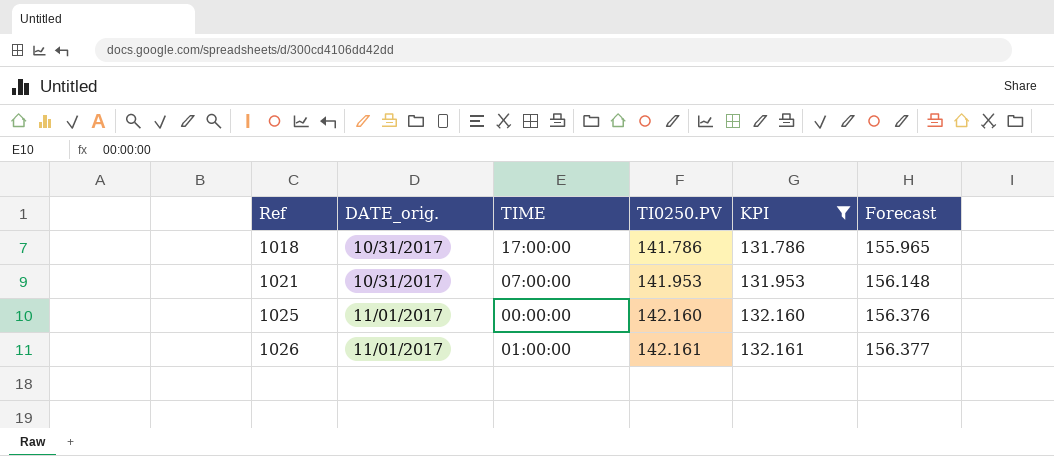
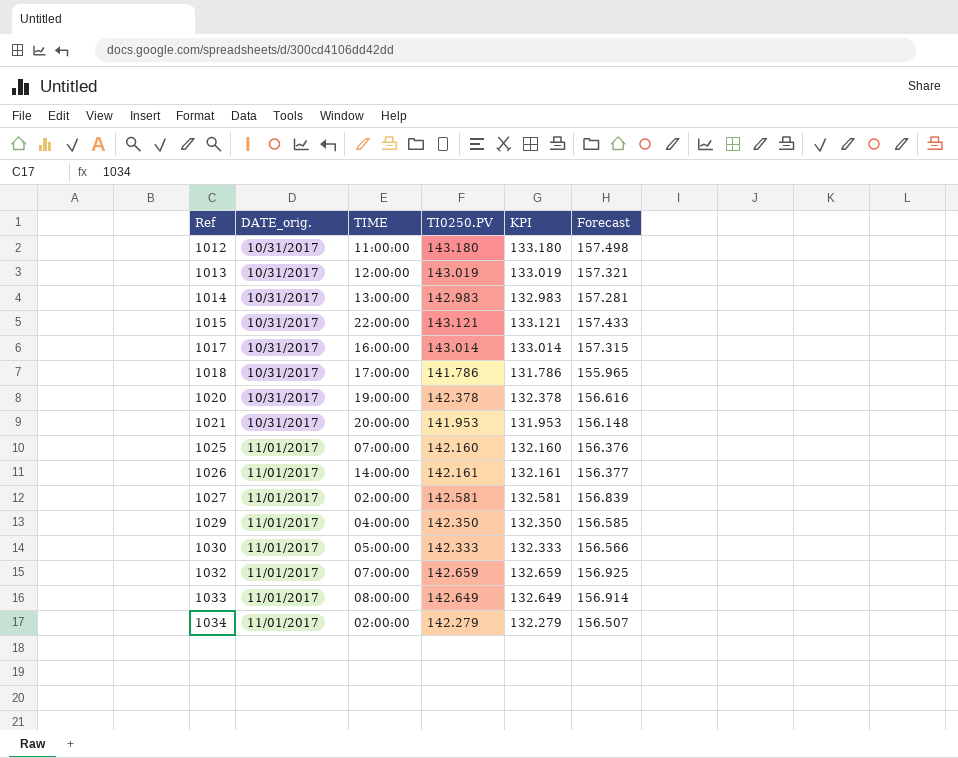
filter: KPI <= 132.161 -> none
1021 | TIME: 07:00:00 -> 20:00:00
1025 | TIME: 00:00:00 -> 07:00:00
1026 | TIME: 01:00:00 -> 14:00:00

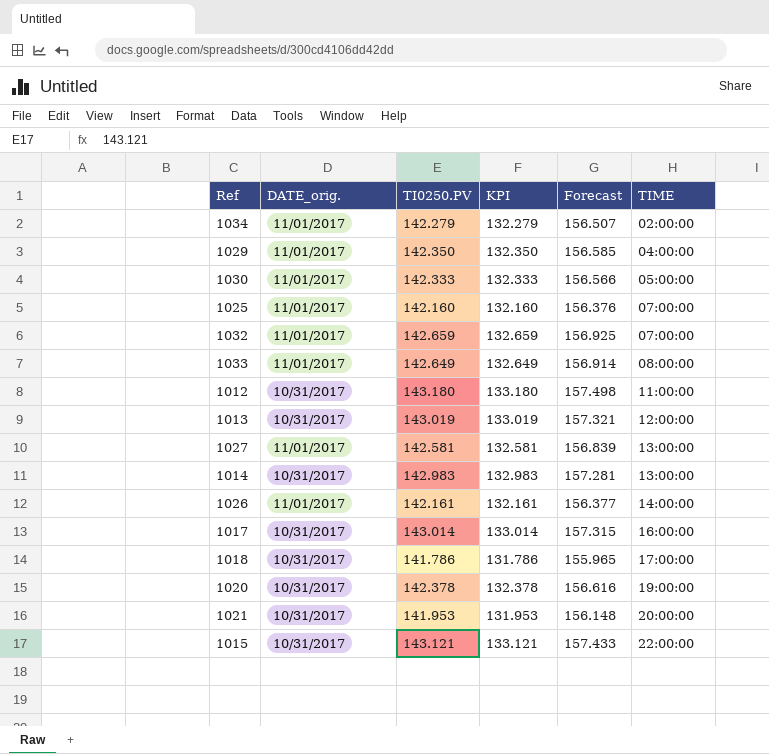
row order: Ref ascending -> TIME ascending
column TIME | position: 3 -> 6
1027 | TIME: 02:00:00 -> 13:00:00

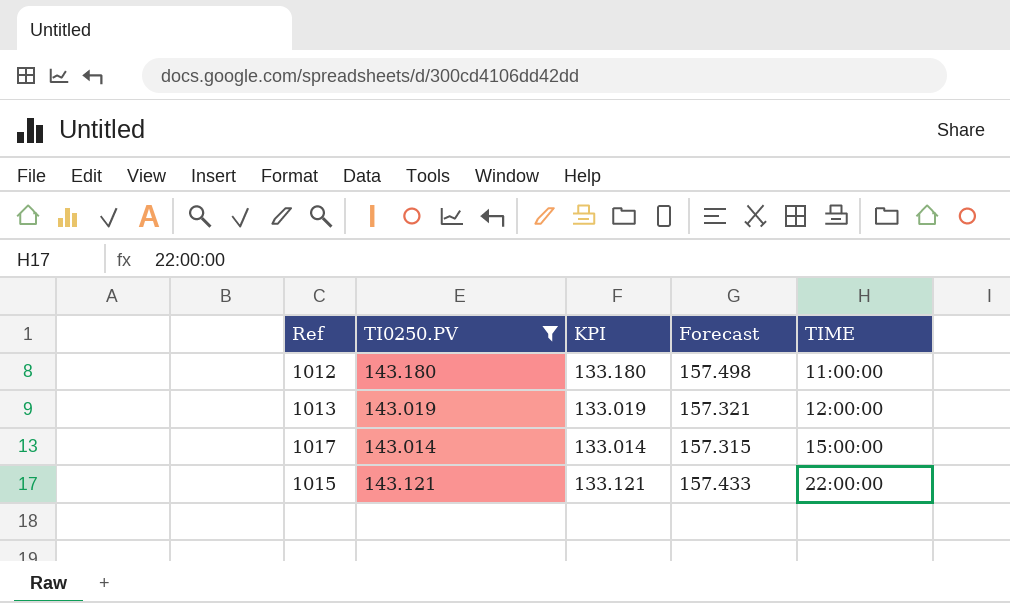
filter: none -> TI0250.PV >= 143.014
column DATE_orig. | position: 2 -> none
1017 | TIME: 16:00:00 -> 15:00:00

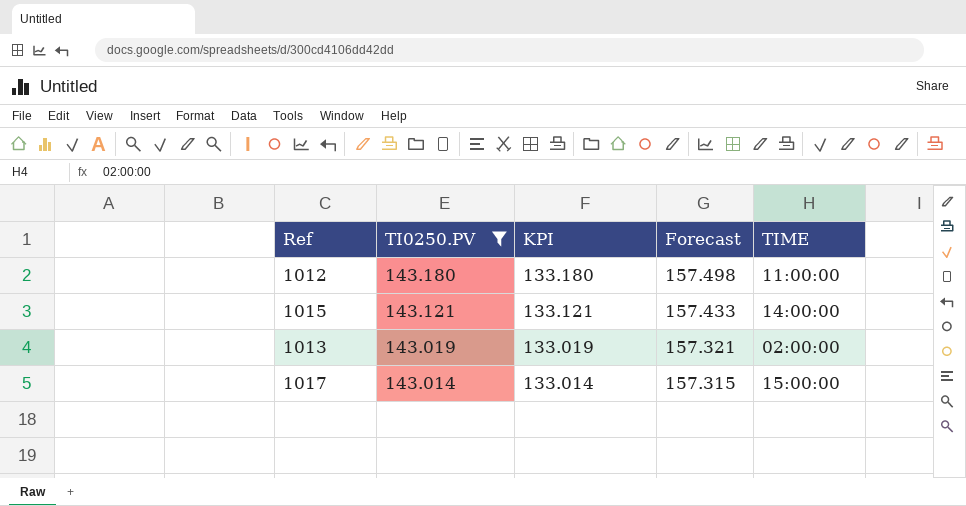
row order: TIME ascending -> TI0250.PV descending
1015 | TIME: 22:00:00 -> 14:00:00
1013 | TIME: 12:00:00 -> 02:00:00

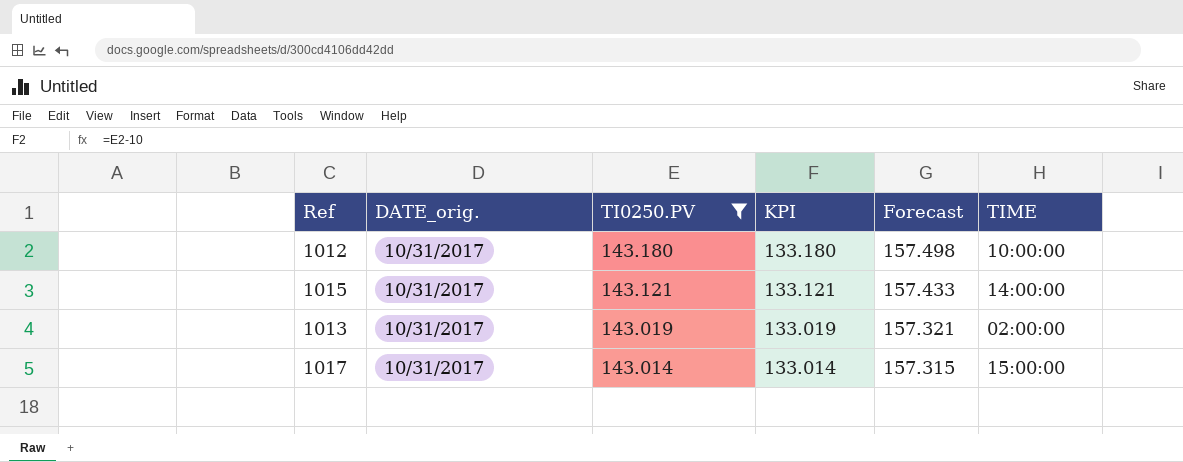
column DATE_orig. | position: none -> 2
1012 | TIME: 11:00:00 -> 10:00:00

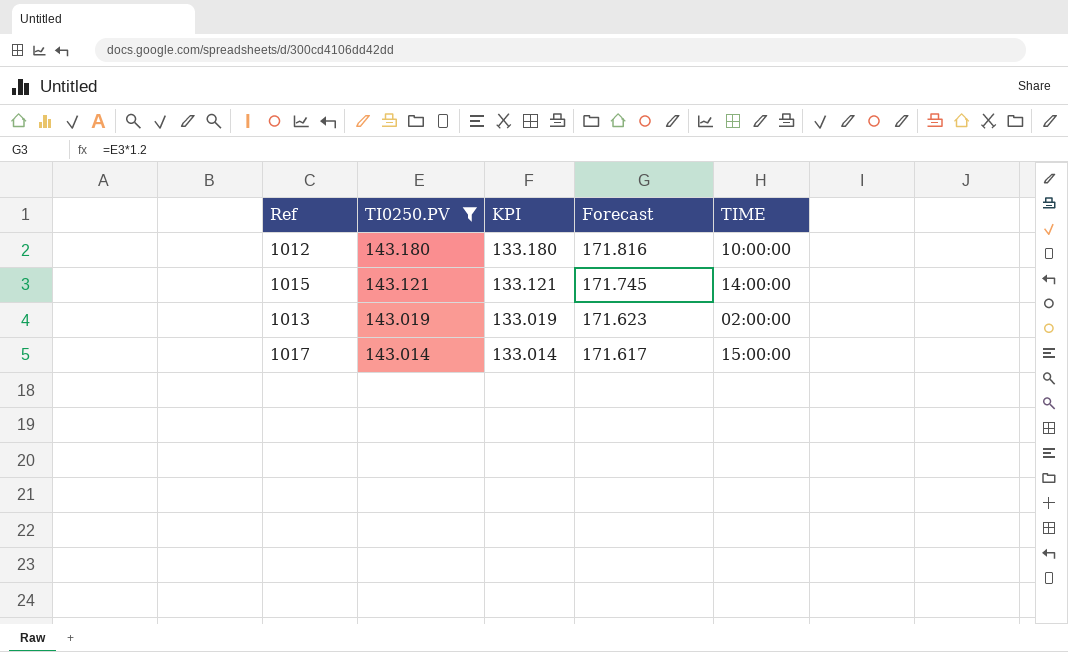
column DATE_orig. | position: 2 -> none
column Forecast | formula: [TI0250.PV] * 1.1 -> [TI0250.PV] * 1.2

